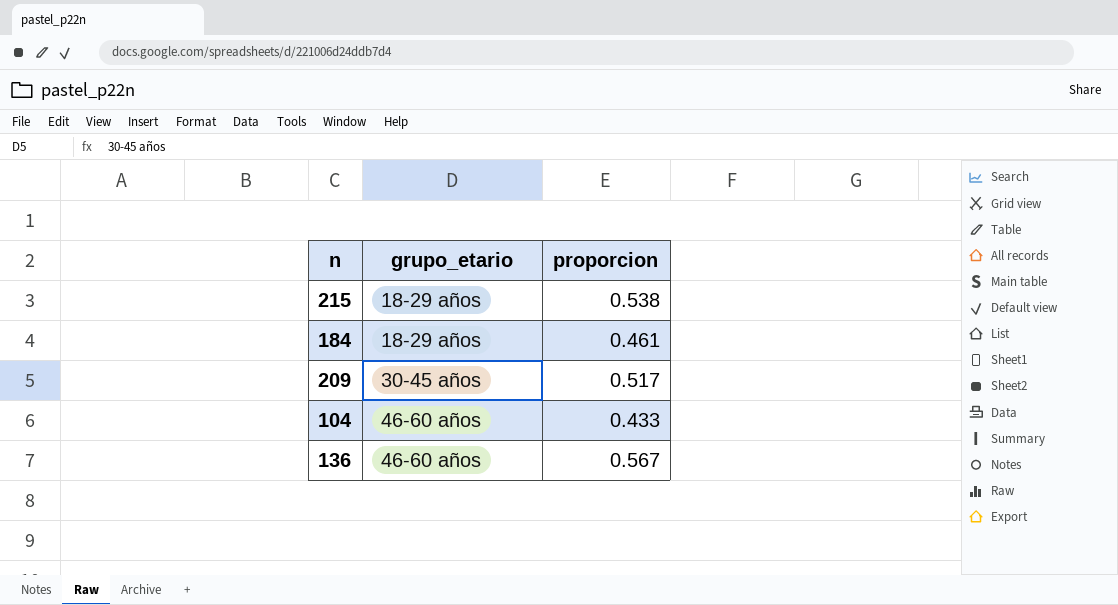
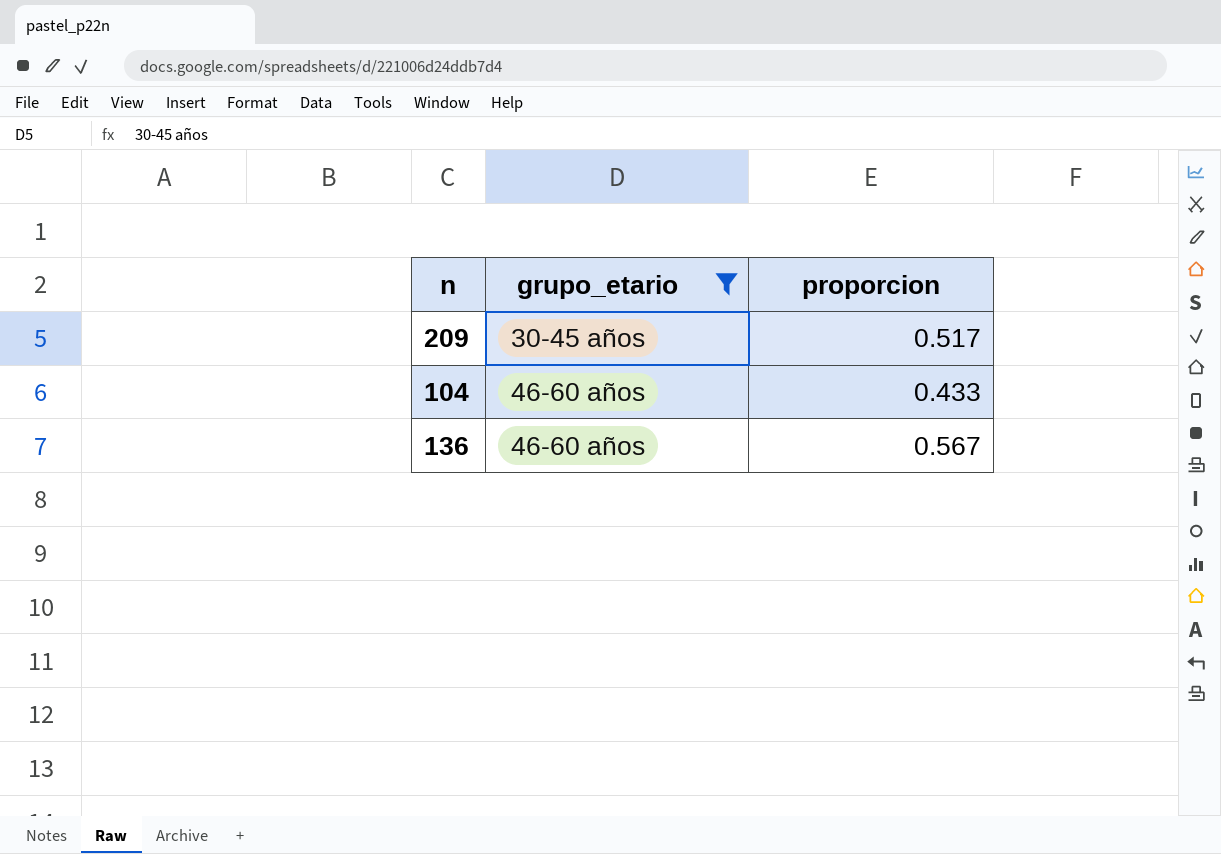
filter: none -> grupo_etario != 18-29 años

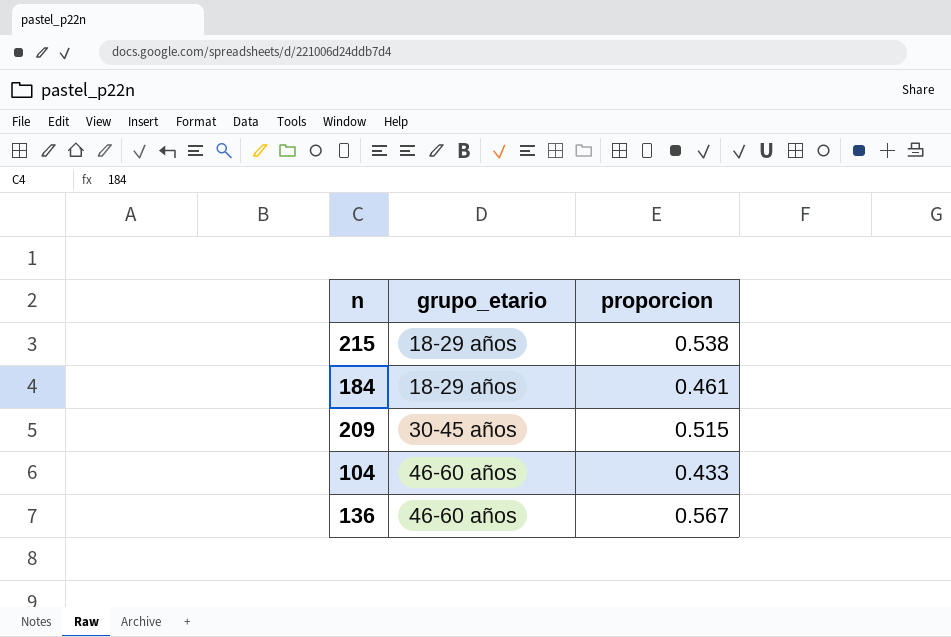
filter: grupo_etario != 18-29 años -> none
209 | proporcion: 0.517 -> 0.515

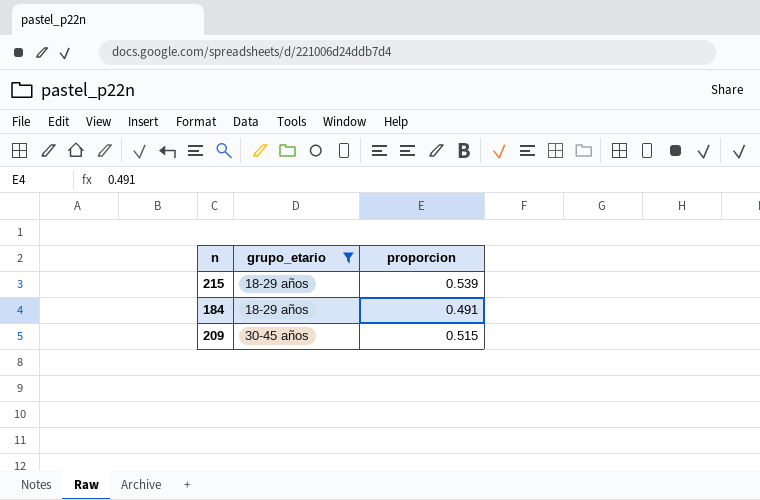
filter: none -> grupo_etario != 46-60 años
215 | proporcion: 0.538 -> 0.539
184 | proporcion: 0.461 -> 0.491

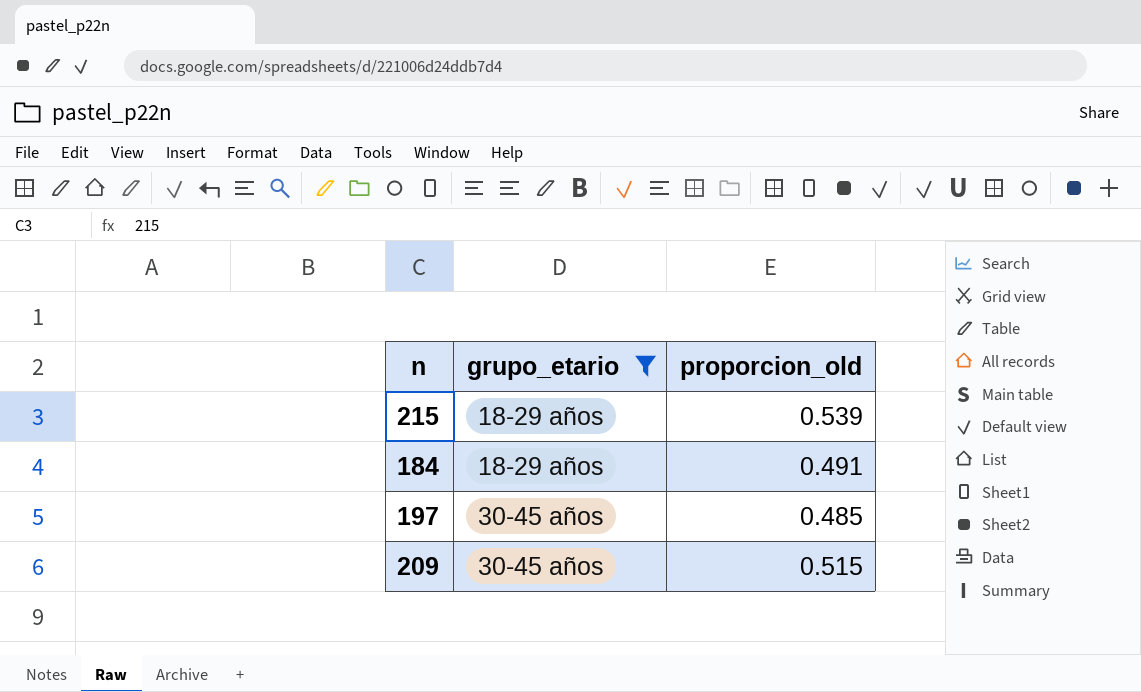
column name: proporcion -> proporcion_old
row 197: none -> 30-45 años | 0.485

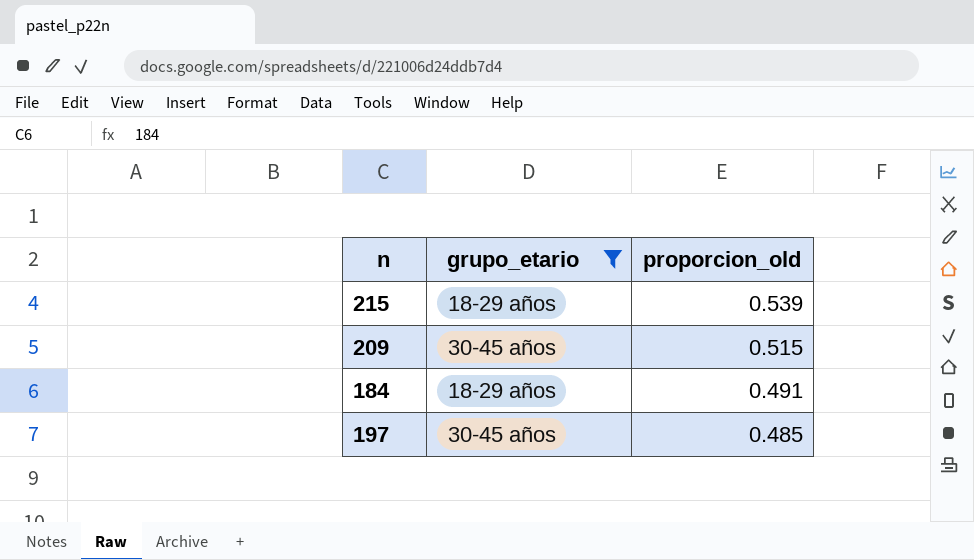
row order: grupo_etario ascending -> proporcion_old descending

